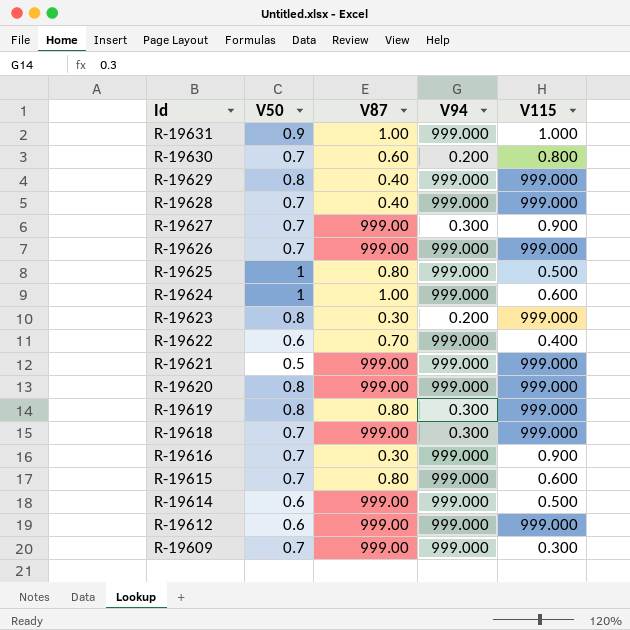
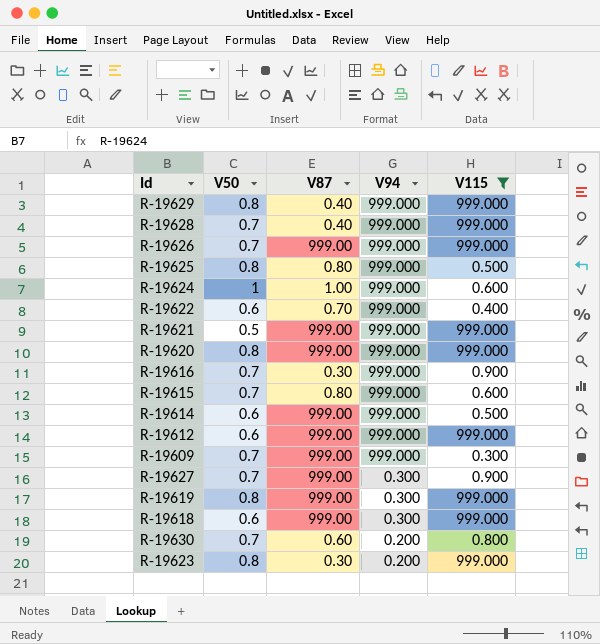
filter: none -> V115 != 1.000
row order: Id descending -> V94 descending
R-19625 | V50: 1 -> 0.8
R-19619 | V87: 0.80 -> 999.00
R-19618 | V50: 0.7 -> 0.6

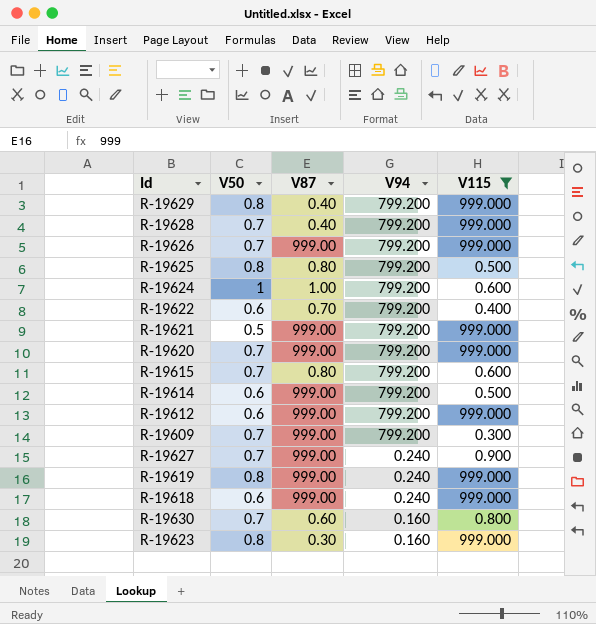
row R-19616: 0.7 | 0.30 | 999.000 | 0.900 -> none
R-19629 | V94: 999.000 -> 799.200
R-19628 | V94: 999.000 -> 799.200
R-19626 | V94: 999.000 -> 799.200
R-19625 | V94: 999.000 -> 799.200
R-19624 | V94: 999.000 -> 799.200
R-19622 | V94: 999.000 -> 799.200
R-19621 | V94: 999.000 -> 799.200
R-19620 | V50: 0.8 -> 0.7
R-19620 | V94: 999.000 -> 799.200
R-19615 | V94: 999.000 -> 799.200
R-19614 | V94: 999.000 -> 799.200
R-19612 | V94: 999.000 -> 799.200
R-19609 | V94: 999.000 -> 799.200
R-19627 | V94: 0.300 -> 0.240
R-19619 | V94: 0.300 -> 0.240
R-19618 | V94: 0.300 -> 0.240
R-19630 | V94: 0.200 -> 0.160
R-19623 | V94: 0.200 -> 0.160

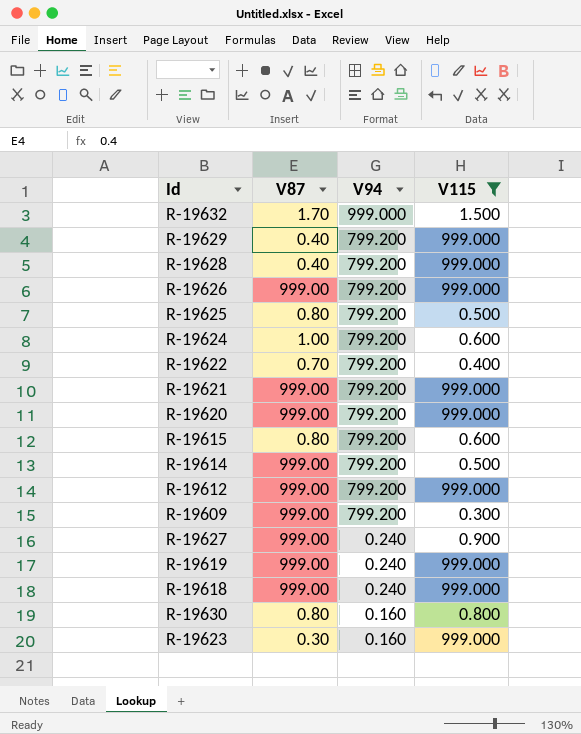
column V50 | position: 2 -> none
row R-19632: none -> 1.70 | 999.000 | 1.500
R-19630 | V87: 0.60 -> 0.80

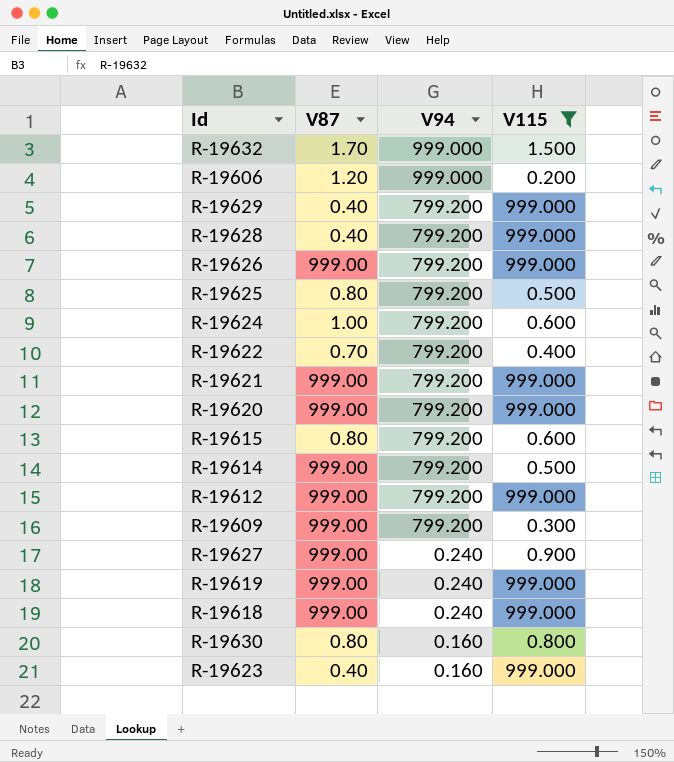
row R-19606: none -> 1.20 | 999.000 | 0.200
R-19623 | V87: 0.30 -> 0.40

